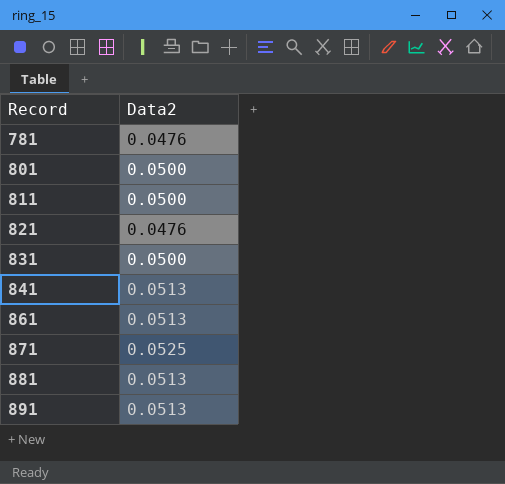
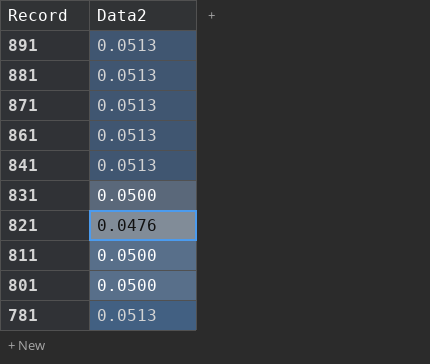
row order: Record ascending -> Record descending
871 | Data2: 0.0525 -> 0.0513
781 | Data2: 0.0476 -> 0.0513

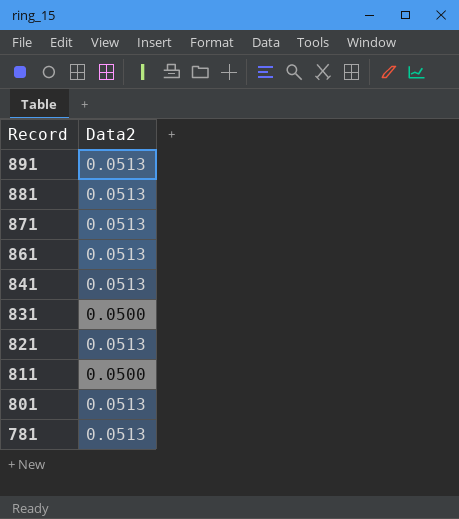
821 | Data2: 0.0476 -> 0.0513
801 | Data2: 0.0500 -> 0.0513

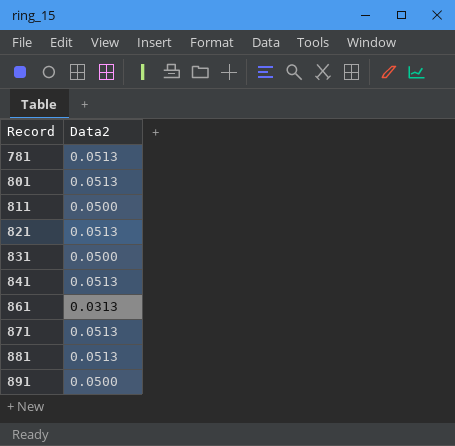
row order: Record descending -> Record ascending
861 | Data2: 0.0513 -> 0.0313
891 | Data2: 0.0513 -> 0.0500

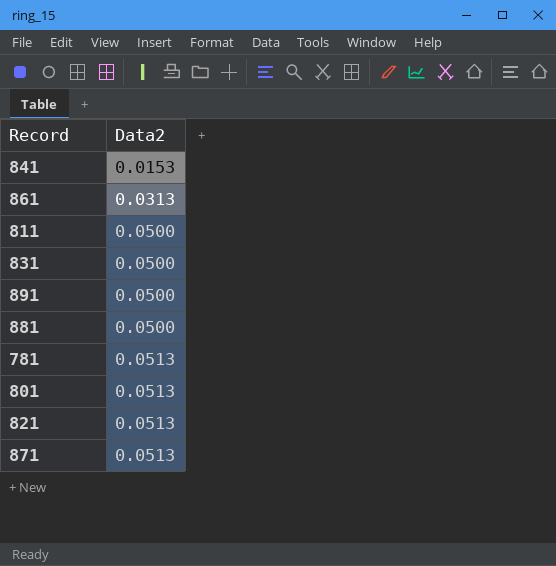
row order: Record ascending -> Data2 ascending
841 | Data2: 0.0513 -> 0.0153
881 | Data2: 0.0513 -> 0.0500

